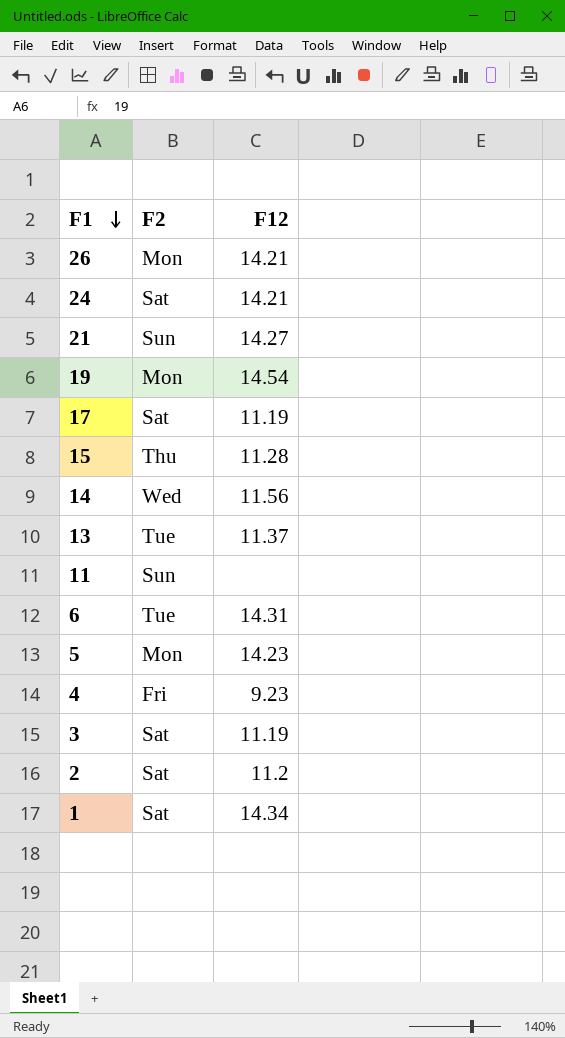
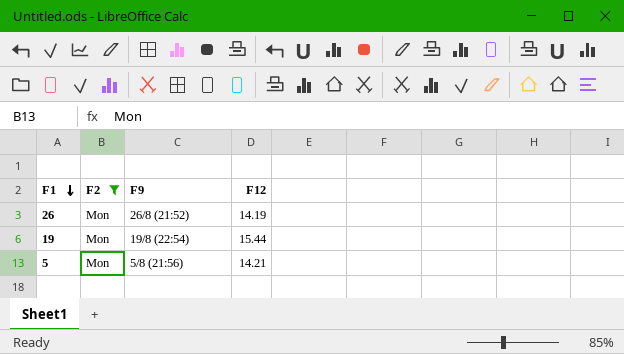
filter: none -> F2 = Mon
column F9 | position: none -> 3
26 | F12: 14.21 -> 14.19
19 | F12: 14.54 -> 15.44
5 | F12: 14.23 -> 14.21

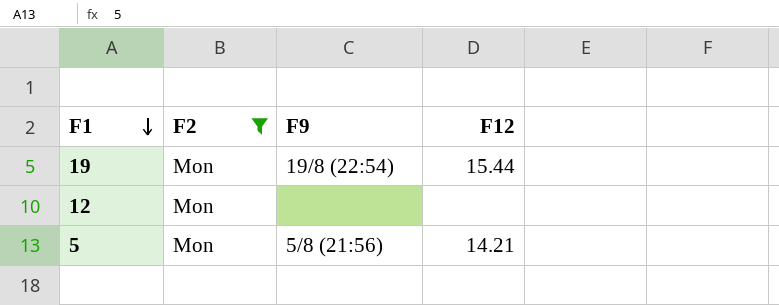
row 26: Mon | 26/8 (21:52) | 14.19 -> none
row 12: none -> Mon | none | none

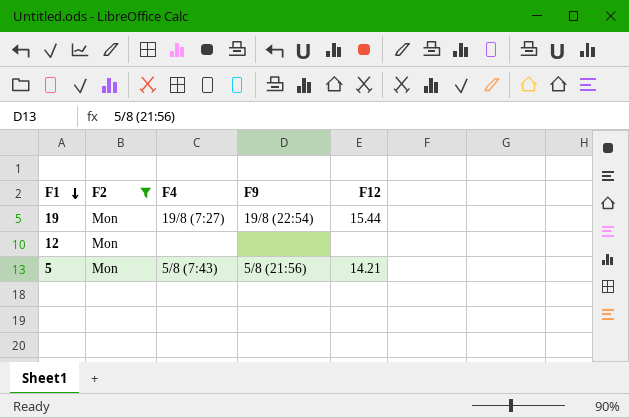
column F4 | position: none -> 3

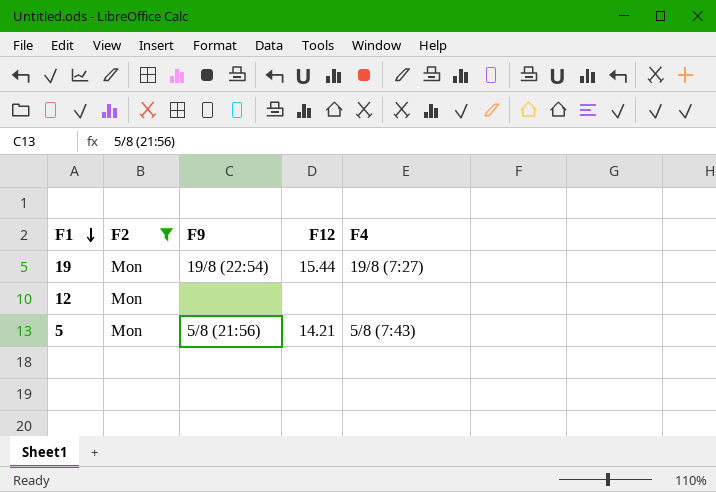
column F4 | position: 3 -> 5

